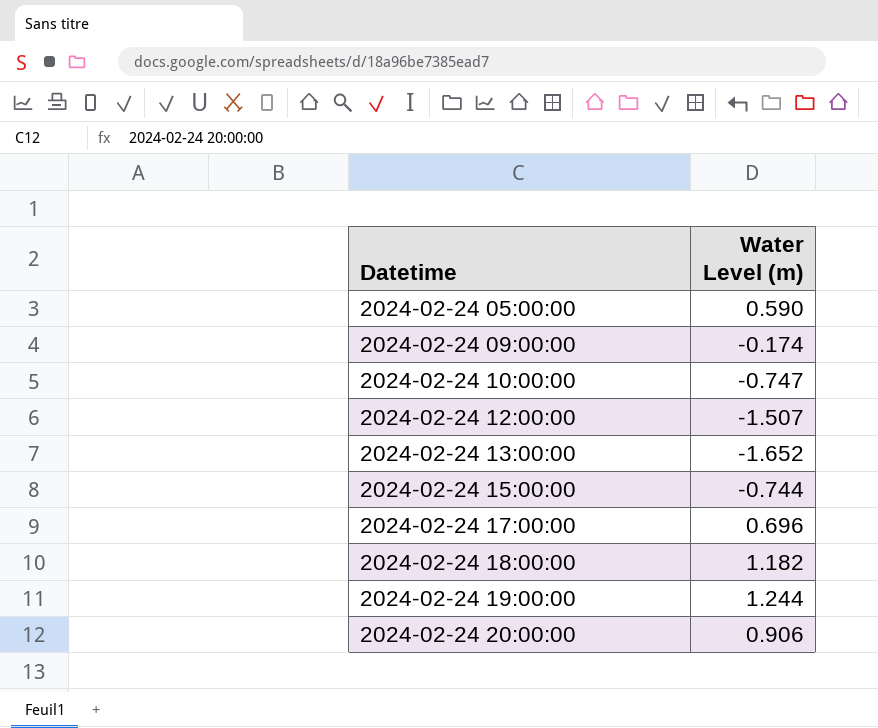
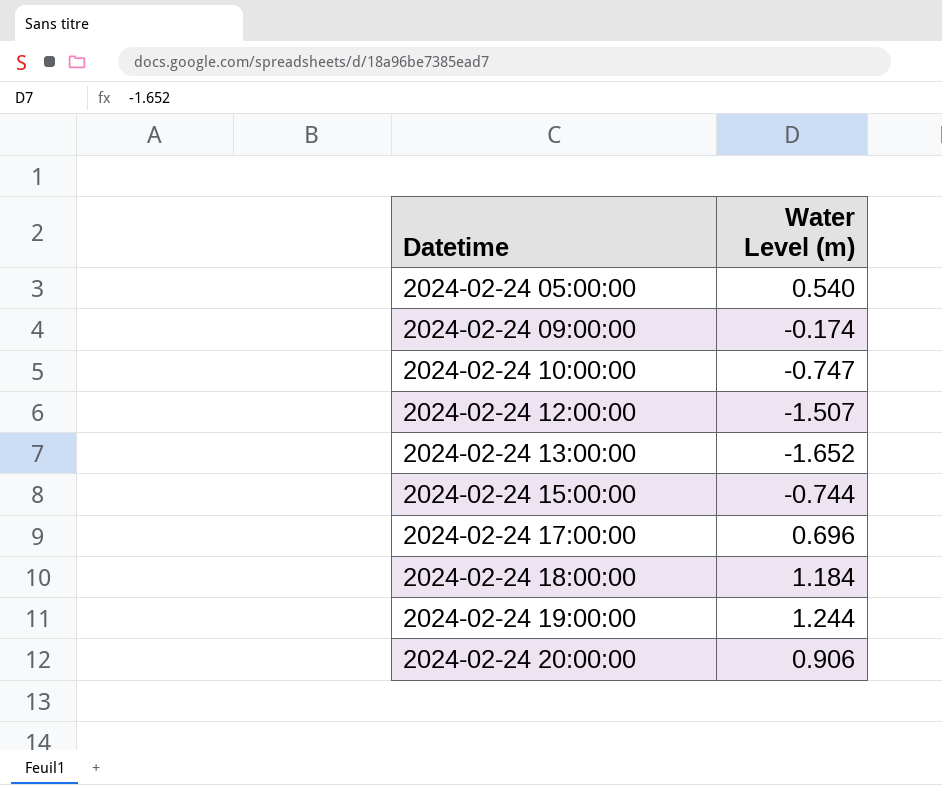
2024-02-24 05:00:00 | Water Level (m): 0.590 -> 0.540
2024-02-24 18:00:00 | Water Level (m): 1.182 -> 1.184

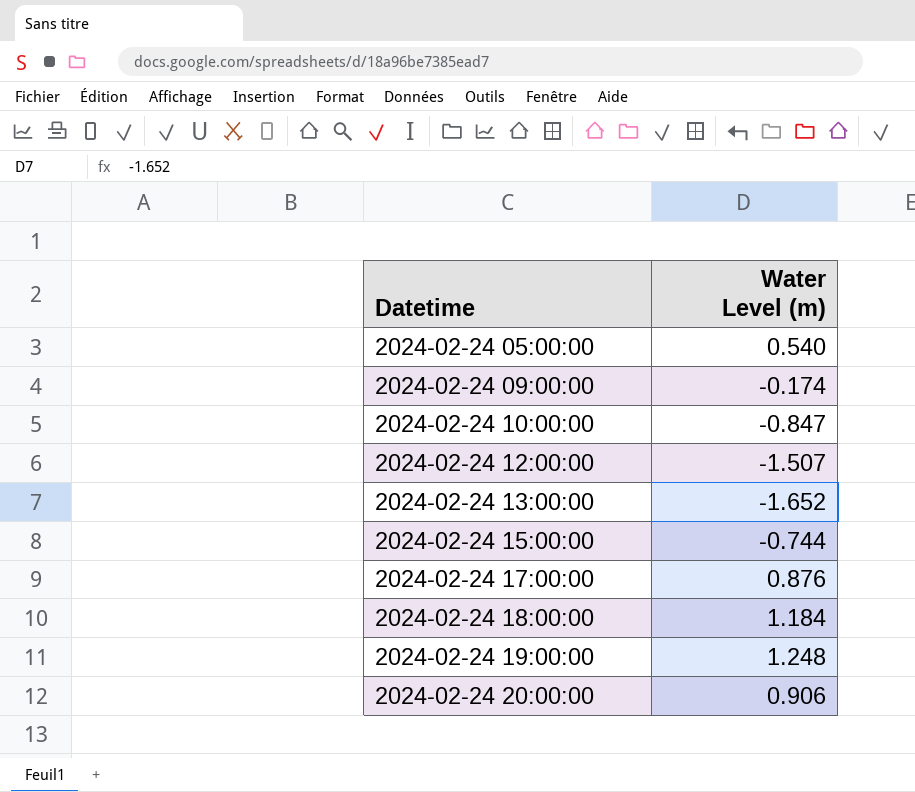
2024-02-24 10:00:00 | Water Level (m): -0.747 -> -0.847
2024-02-24 17:00:00 | Water Level (m): 0.696 -> 0.876
2024-02-24 19:00:00 | Water Level (m): 1.244 -> 1.248

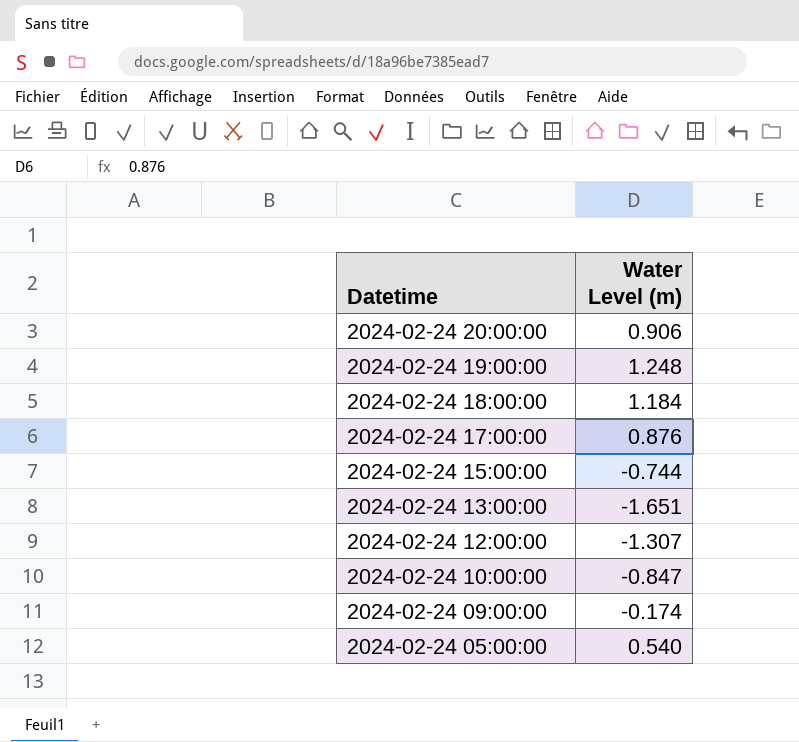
row order: Datetime ascending -> Datetime descending
2024-02-24 13:00:00 | Water Level (m): -1.652 -> -1.651
2024-02-24 12:00:00 | Water Level (m): -1.507 -> -1.307

